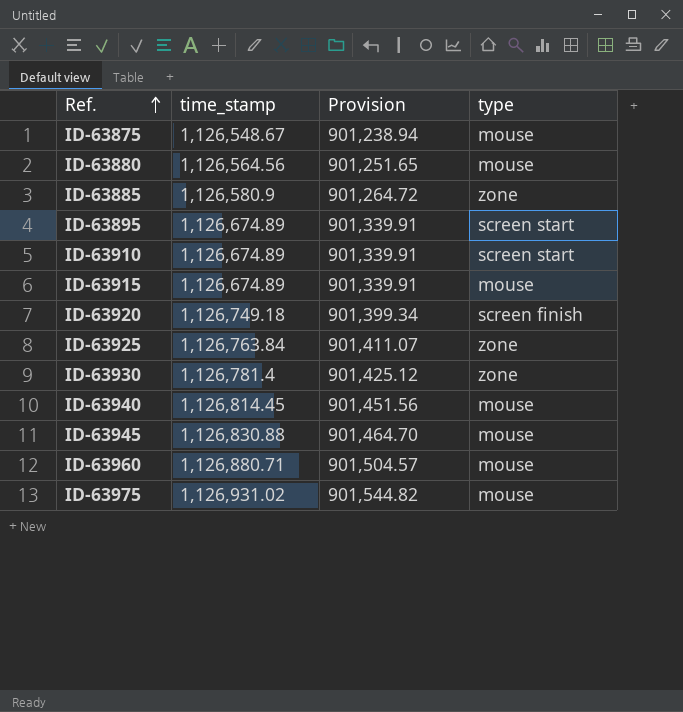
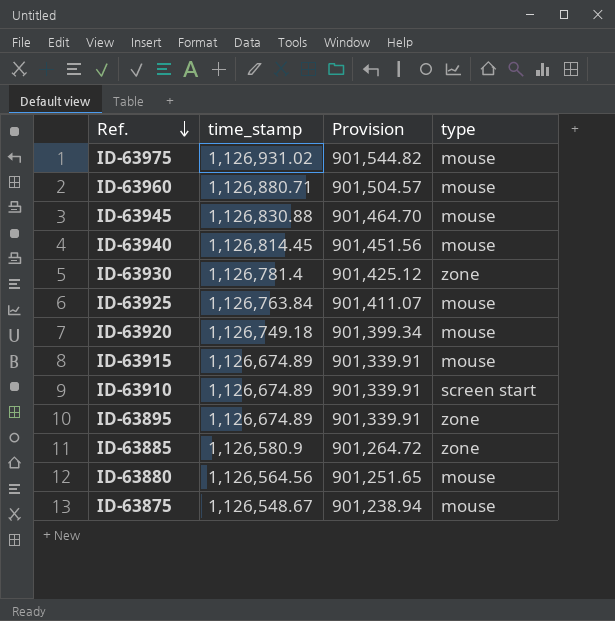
row order: Ref. ascending -> Ref. descending
ID-63925 | type: zone -> mouse
ID-63920 | type: screen finish -> mouse
ID-63895 | type: screen start -> zone

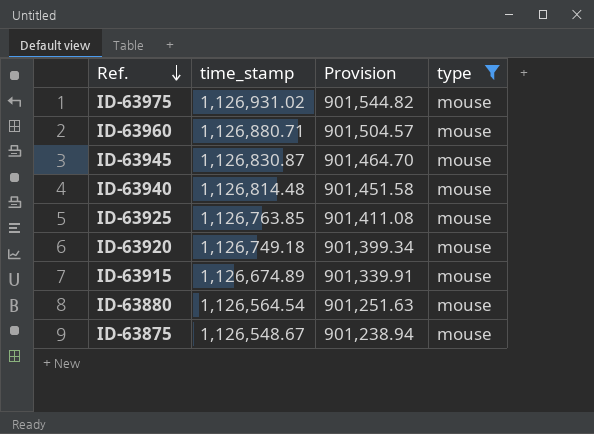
filter: none -> type = mouse
ID-63945 | time_stamp: 1,126,830.88 -> 1,126,830.87
ID-63940 | time_stamp: 1,126,814.45 -> 1,126,814.48
ID-63940 | Provision: 901,451.56 -> 901,451.58
ID-63925 | time_stamp: 1,126,763.84 -> 1,126,763.85
ID-63925 | Provision: 901,411.07 -> 901,411.08
ID-63880 | time_stamp: 1,126,564.56 -> 1,126,564.54
ID-63880 | Provision: 901,251.65 -> 901,251.63

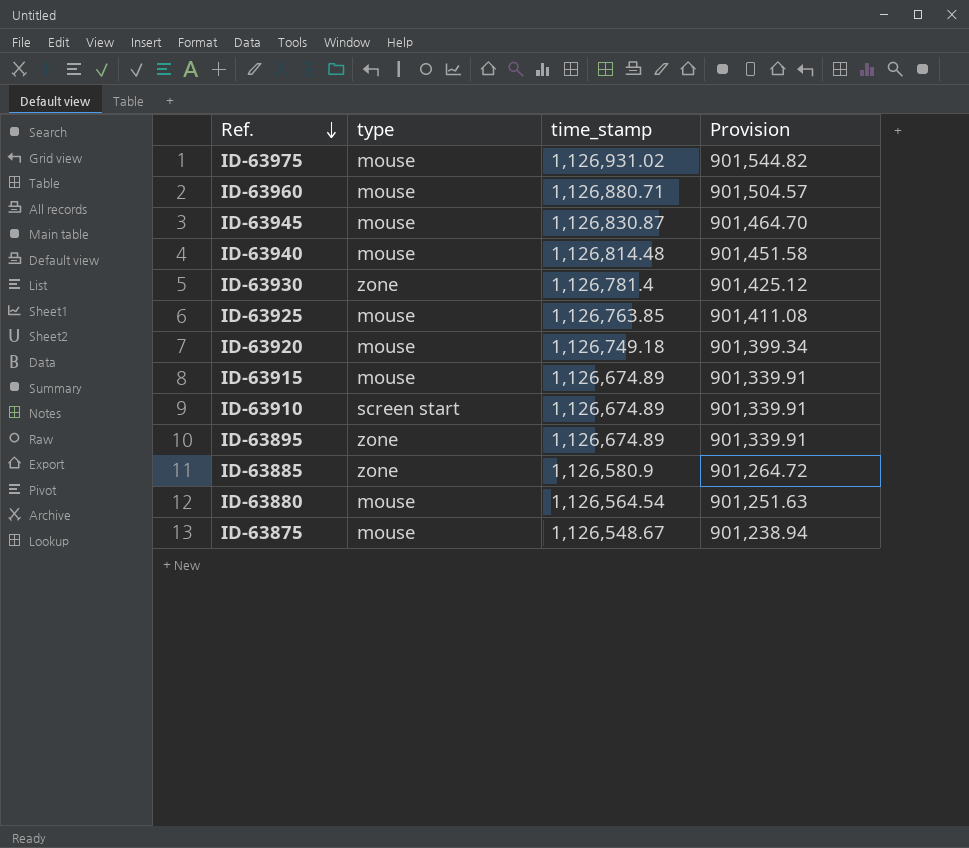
filter: type = mouse -> none
column type | position: 4 -> 2

